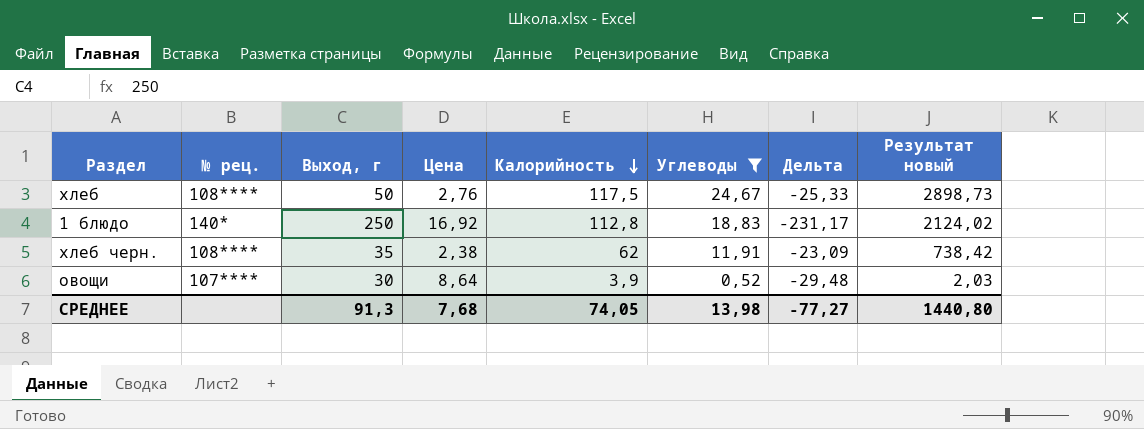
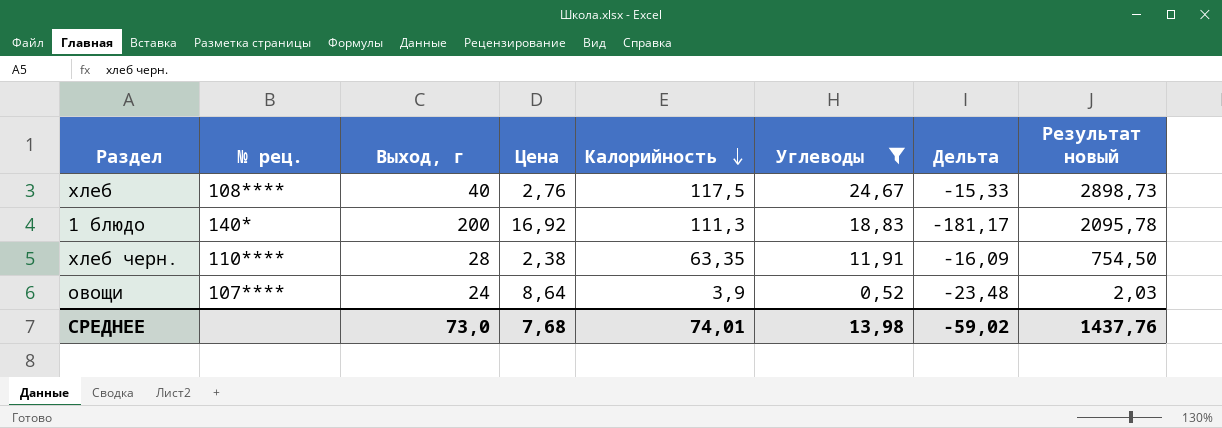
хлеб | Выход, г: 50 -> 40
хлеб | Дельта: -25,33 -> -15,33
1 блюдо | Выход, г: 250 -> 200
1 блюдо | Калорийность: 112,8 -> 111,3
1 блюдо | Дельта: -231,17 -> -181,17
1 блюдо | Результат новый: 2124,02 -> 2095,78
хлеб черн. | № рец.: 108**** -> 110****
хлеб черн. | Выход, г: 35 -> 28
хлеб черн. | Калорийность: 62 -> 63,35
хлеб черн. | Дельта: -23,09 -> -16,09
хлеб черн. | Результат новый: 738,42 -> 754,50
овощи | Выход, г: 30 -> 24
овощи | Дельта: -29,48 -> -23,48
СРЕДНЕЕ | Выход, г: 91,3 -> 73,0
СРЕДНЕЕ | Калорийность: 74,05 -> 74,01
СРЕДНЕЕ | Дельта: -77,27 -> -59,02
СРЕДНЕЕ | Результат новый: 1440,80 -> 1437,76

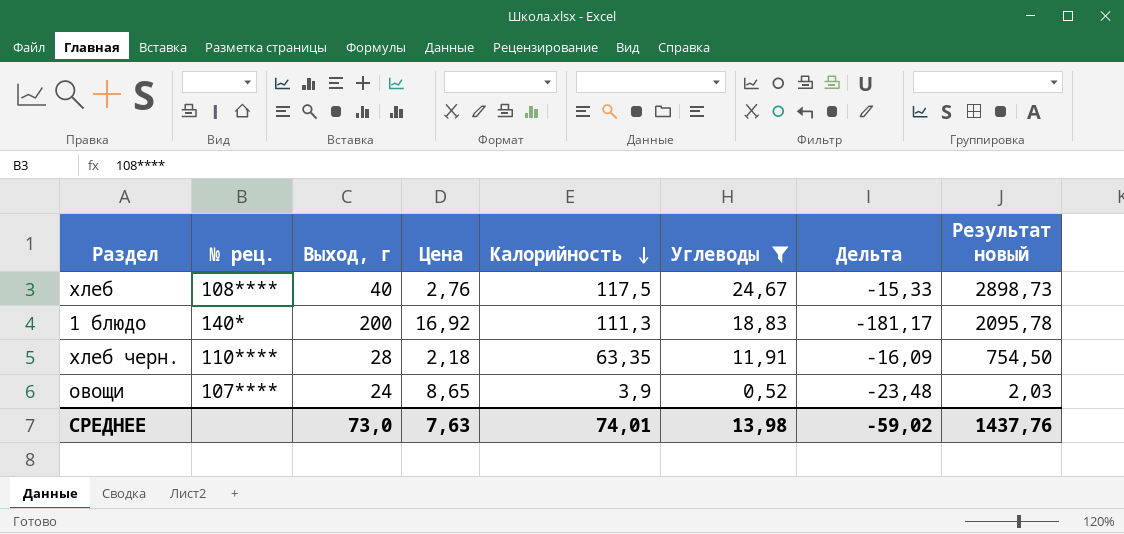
хлеб черн. | Цена: 2,38 -> 2,18
овощи | Цена: 8,64 -> 8,65
СРЕДНЕЕ | Цена: 7,68 -> 7,63

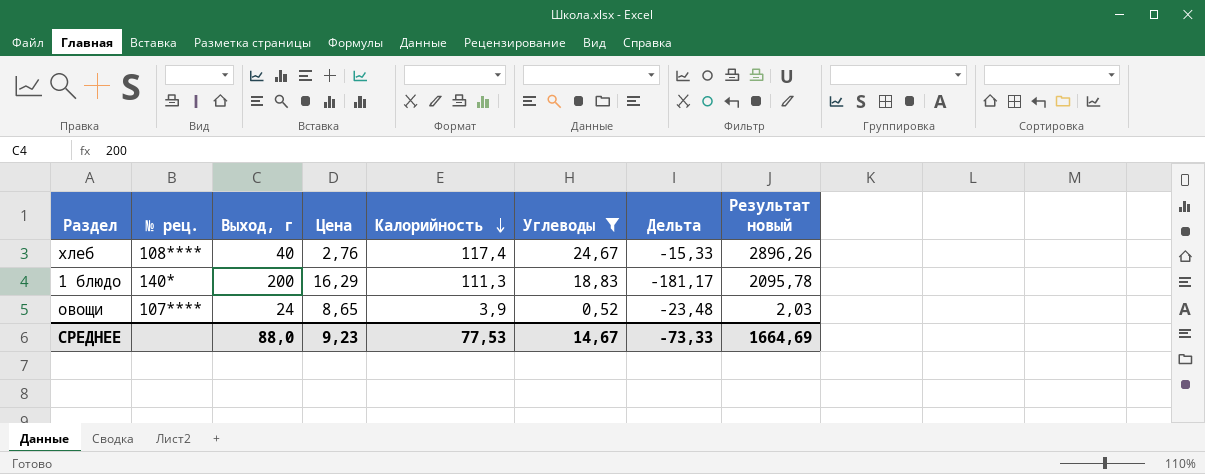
row хлеб черн.: 110**** | 28 | 2,18 | 63,35 | 11,91 | -16,09 | 754,50 -> none
хлеб | Калорийность: 117,5 -> 117,4
хлеб | Результат новый: 2898,73 -> 2896,26
1 блюдо | Цена: 16,92 -> 16,29
СРЕДНЕЕ | Выход, г: 73,0 -> 88,0
СРЕДНЕЕ | Цена: 7,63 -> 9,23
СРЕДНЕЕ | Калорийность: 74,01 -> 77,53
СРЕДНЕЕ | Углеводы: 13,98 -> 14,67
СРЕДНЕЕ | Дельта: -59,02 -> -73,33
СРЕДНЕЕ | Результат новый: 1437,76 -> 1664,69

